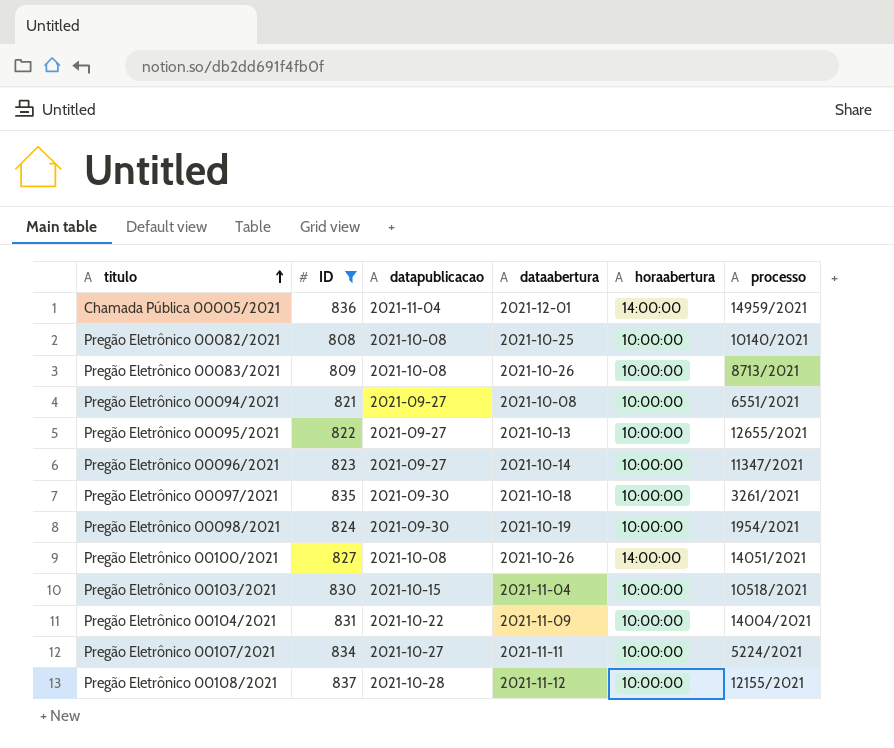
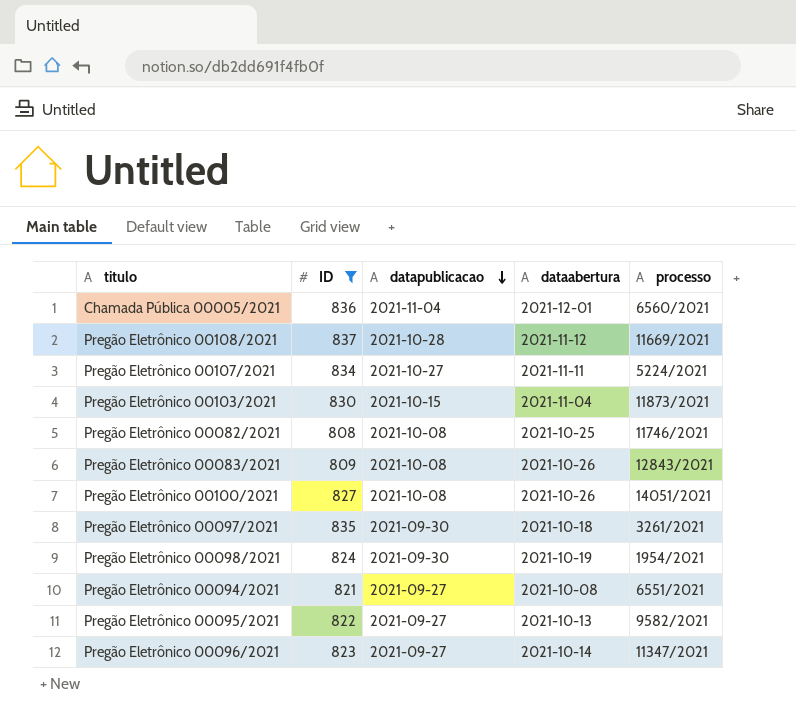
row order: titulo ascending -> datapublicacao descending
column horaabertura | position: 5 -> none
row Pregão Eletrônico 00104/2021: 831 | 2021-10-22 | 2021-11-09 | 10:00:00 | 14004/2021 -> none
Chamada Pública 00005/2021 | processo: 14959/2021 -> 6560/2021
Pregão Eletrônico 00108/2021 | processo: 12155/2021 -> 11669/2021
Pregão Eletrônico 00103/2021 | processo: 10518/2021 -> 11873/2021
Pregão Eletrônico 00082/2021 | processo: 10140/2021 -> 11746/2021
Pregão Eletrônico 00083/2021 | processo: 8713/2021 -> 12843/2021
Pregão Eletrônico 00095/2021 | processo: 12655/2021 -> 9582/2021

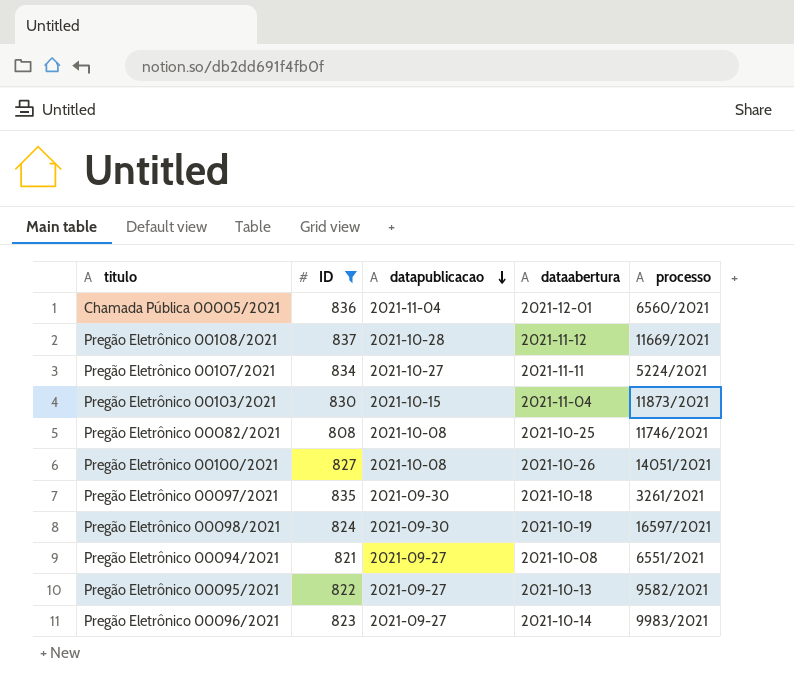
row Pregão Eletrônico 00083/2021: 809 | 2021-10-08 | 2021-10-26 | 12843/2021 -> none
Pregão Eletrônico 00098/2021 | processo: 1954/2021 -> 16597/2021
Pregão Eletrônico 00096/2021 | processo: 11347/2021 -> 9983/2021

